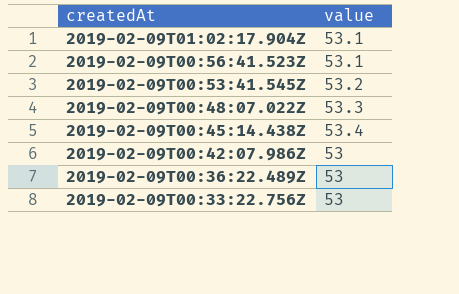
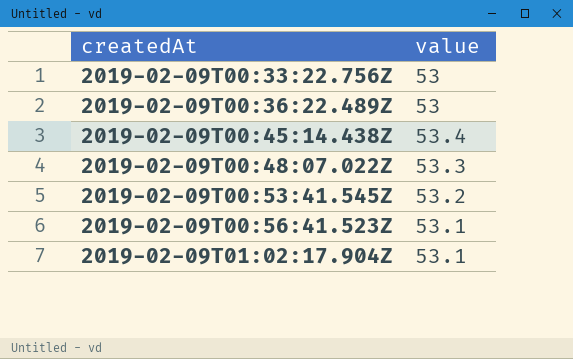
row order: createdAt descending -> createdAt ascending
row 2019-02-09T00:42:07.986Z: 53 -> none

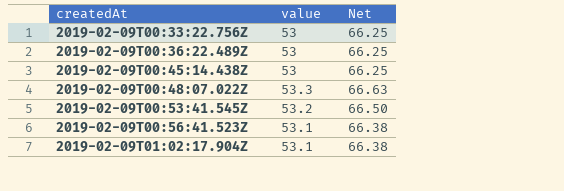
column Net | formula: none -> [value] * 1.25
2019-02-09T00:45:14.438Z | value: 53.4 -> 53

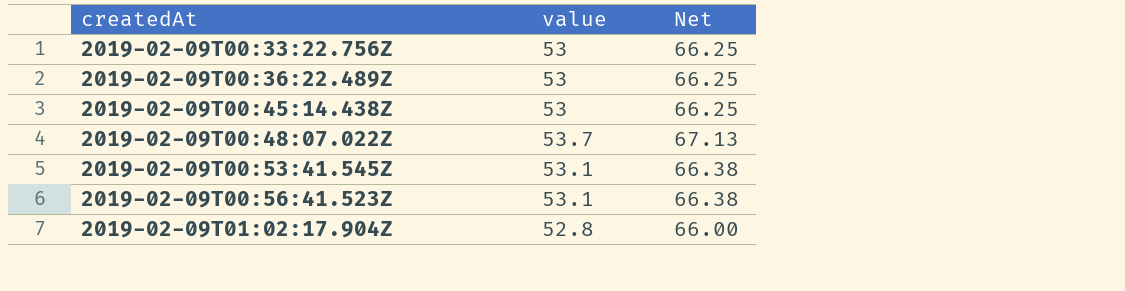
2019-02-09T00:48:07.022Z | value: 53.3 -> 53.7
2019-02-09T00:48:07.022Z | Net: 66.63 -> 67.13
2019-02-09T00:53:41.545Z | value: 53.2 -> 53.1
2019-02-09T00:53:41.545Z | Net: 66.50 -> 66.38
2019-02-09T01:02:17.904Z | value: 53.1 -> 52.8
2019-02-09T01:02:17.904Z | Net: 66.38 -> 66.00

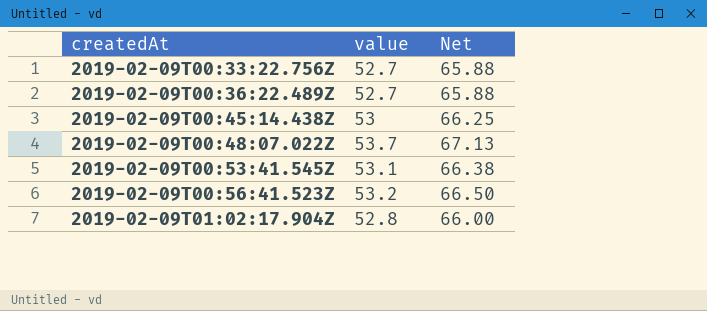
2019-02-09T00:33:22.756Z | value: 53 -> 52.7
2019-02-09T00:33:22.756Z | Net: 66.25 -> 65.88
2019-02-09T00:36:22.489Z | value: 53 -> 52.7
2019-02-09T00:36:22.489Z | Net: 66.25 -> 65.88
2019-02-09T00:56:41.523Z | value: 53.1 -> 53.2
2019-02-09T00:56:41.523Z | Net: 66.38 -> 66.50

